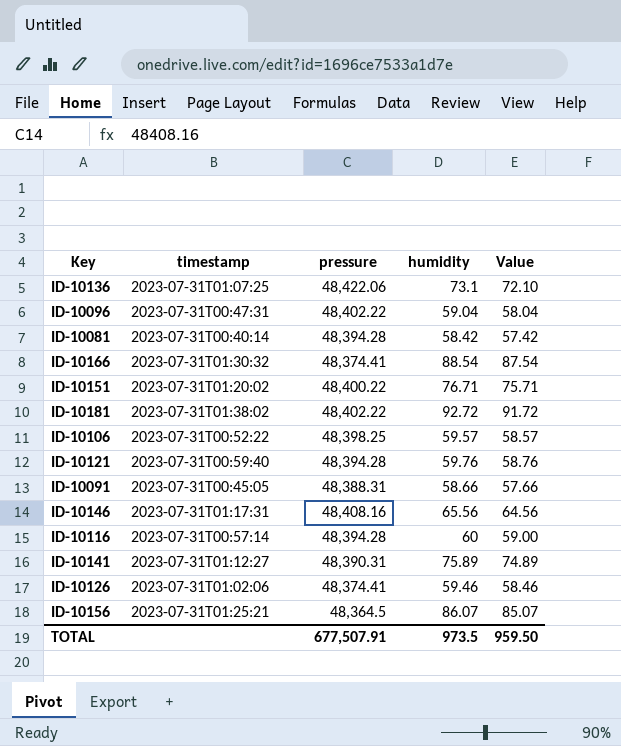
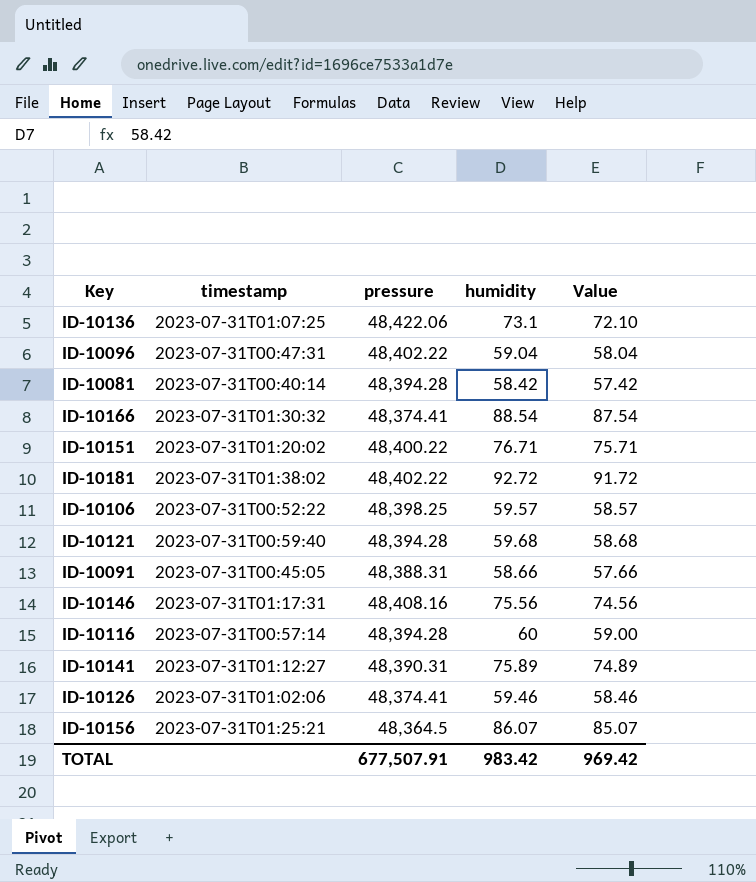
ID-10121 | humidity: 59.76 -> 59.68
ID-10121 | Value: 58.76 -> 58.68
ID-10146 | humidity: 65.56 -> 75.56
ID-10146 | Value: 64.56 -> 74.56
TOTAL | humidity: 973.5 -> 983.42
TOTAL | Value: 959.50 -> 969.42

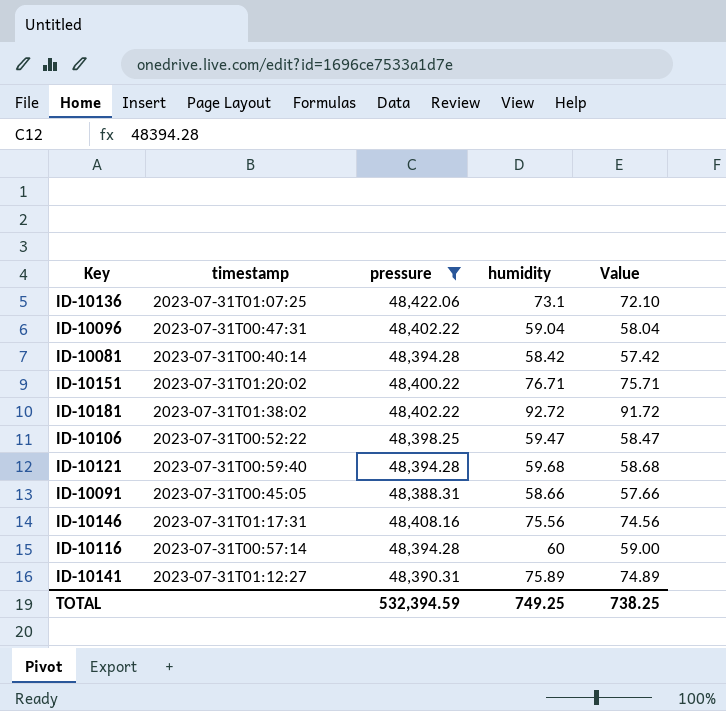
filter: none -> pressure >= 48,388.31
ID-10106 | humidity: 59.57 -> 59.47
ID-10106 | Value: 58.57 -> 58.47
TOTAL | pressure: 677,507.91 -> 532,394.59
TOTAL | humidity: 983.42 -> 749.25
TOTAL | Value: 969.42 -> 738.25

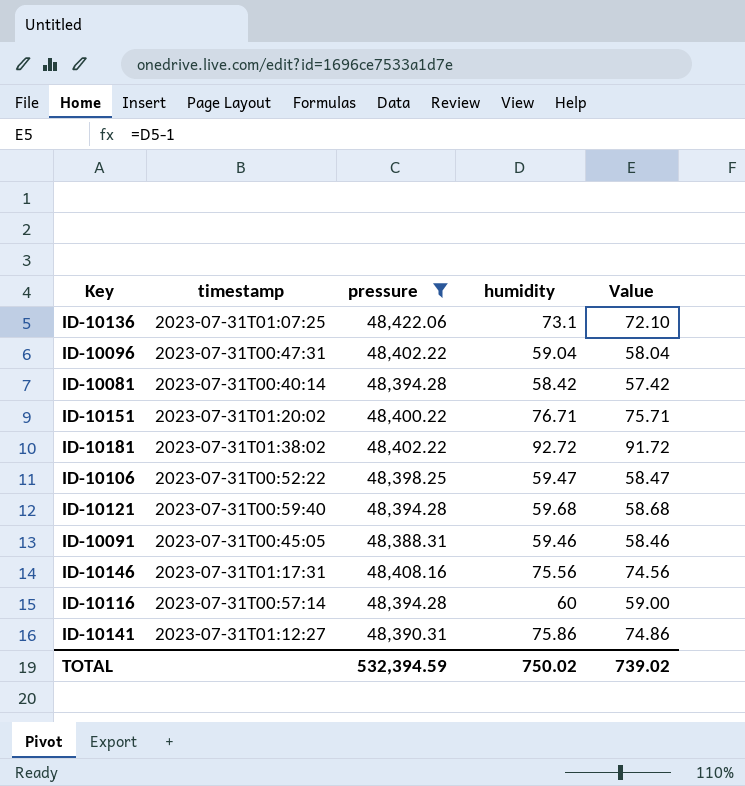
ID-10091 | humidity: 58.66 -> 59.46
ID-10091 | Value: 57.66 -> 58.46
ID-10141 | humidity: 75.89 -> 75.86
ID-10141 | Value: 74.89 -> 74.86
TOTAL | humidity: 749.25 -> 750.02
TOTAL | Value: 738.25 -> 739.02

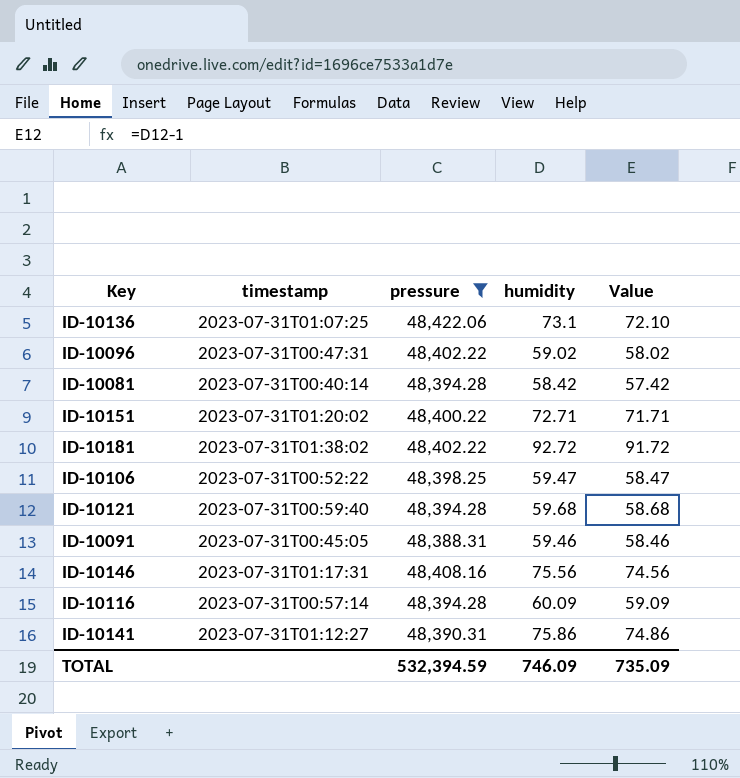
ID-10096 | humidity: 59.04 -> 59.02
ID-10096 | Value: 58.04 -> 58.02
ID-10151 | humidity: 76.71 -> 72.71
ID-10151 | Value: 75.71 -> 71.71
ID-10116 | humidity: 60 -> 60.09
ID-10116 | Value: 59.00 -> 59.09
TOTAL | humidity: 750.02 -> 746.09
TOTAL | Value: 739.02 -> 735.09

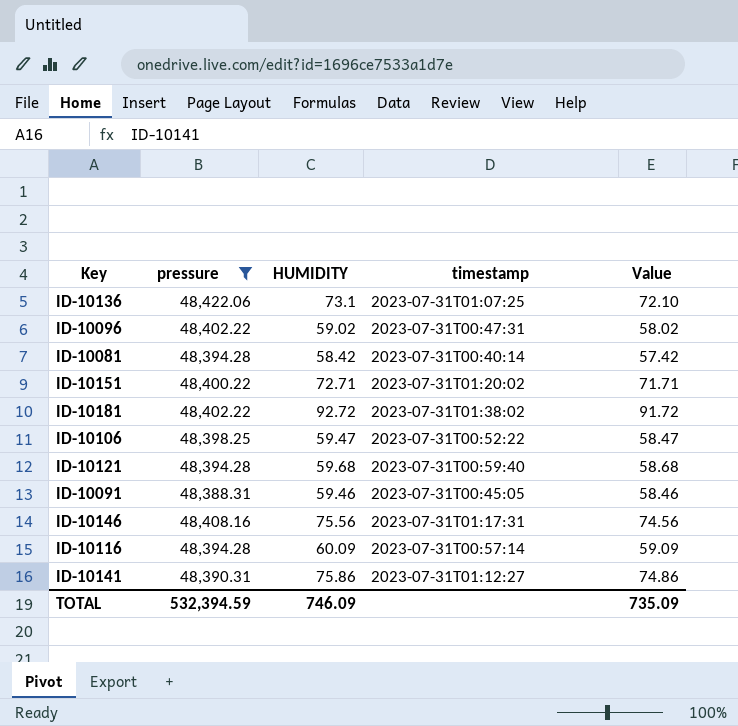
column name: humidity -> HUMIDITY
column timestamp | position: 2 -> 4

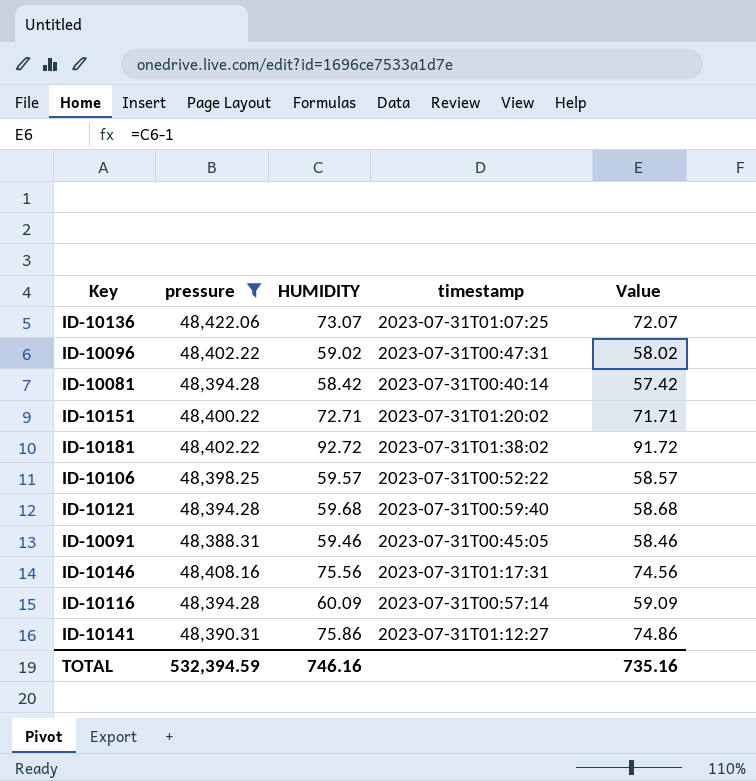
ID-10136 | HUMIDITY: 73.1 -> 73.07
ID-10136 | Value: 72.10 -> 72.07
ID-10106 | HUMIDITY: 59.47 -> 59.57
ID-10106 | Value: 58.47 -> 58.57
TOTAL | HUMIDITY: 746.09 -> 746.16
TOTAL | Value: 735.09 -> 735.16

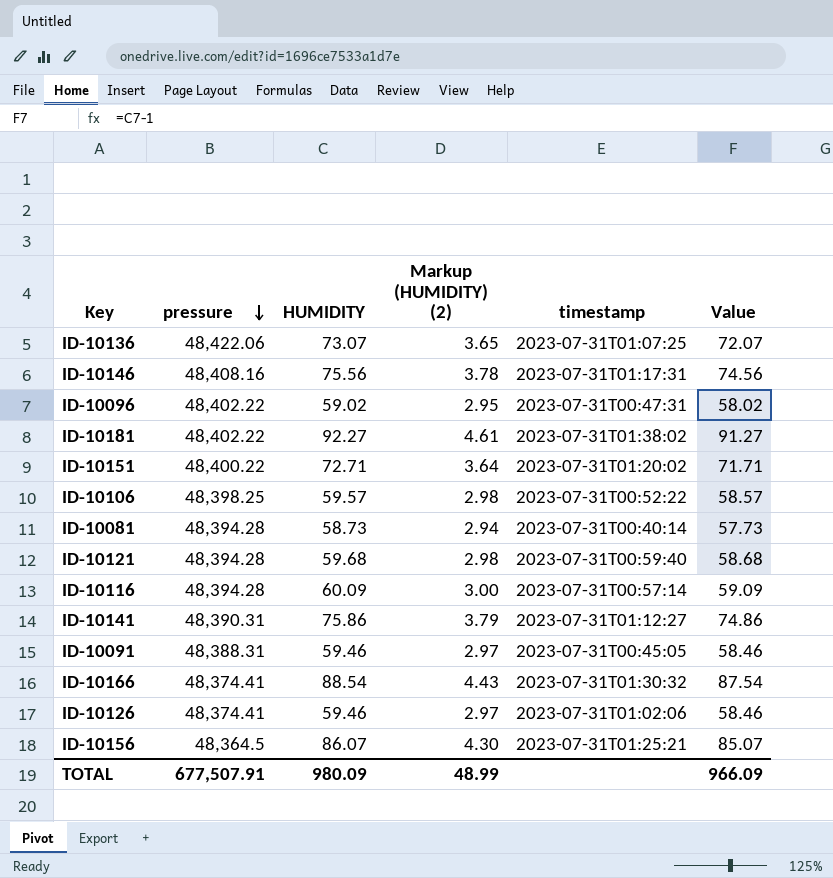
filter: pressure >= 48,388.31 -> none
row order: none -> pressure descending
column Markup (HUMIDITY) (2) | formula: none -> [HUMIDITY] * 0.05
ID-10181 | HUMIDITY: 92.72 -> 92.27
ID-10181 | Value: 91.72 -> 91.27
ID-10081 | HUMIDITY: 58.42 -> 58.73
ID-10081 | Value: 57.42 -> 57.73
TOTAL | pressure: 532,394.59 -> 677,507.91
TOTAL | HUMIDITY: 746.16 -> 980.09
TOTAL | Value: 735.16 -> 966.09

